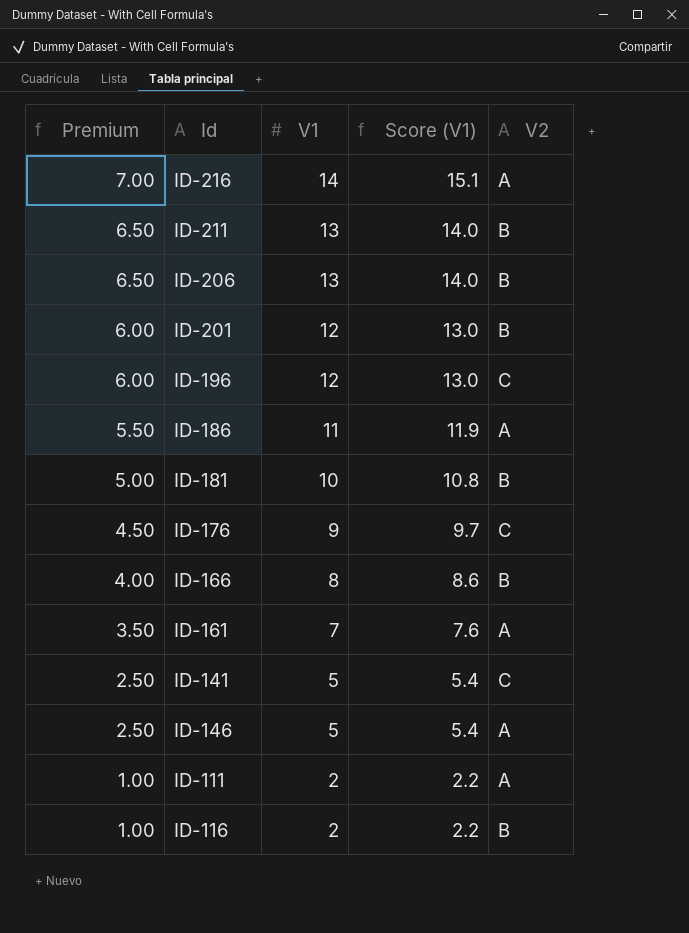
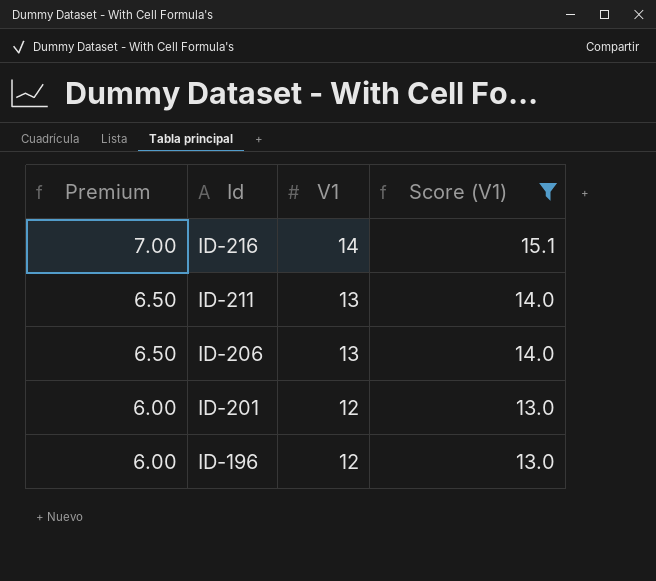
filter: none -> Score (V1) >= 13.0
column V2 | position: 5 -> none

